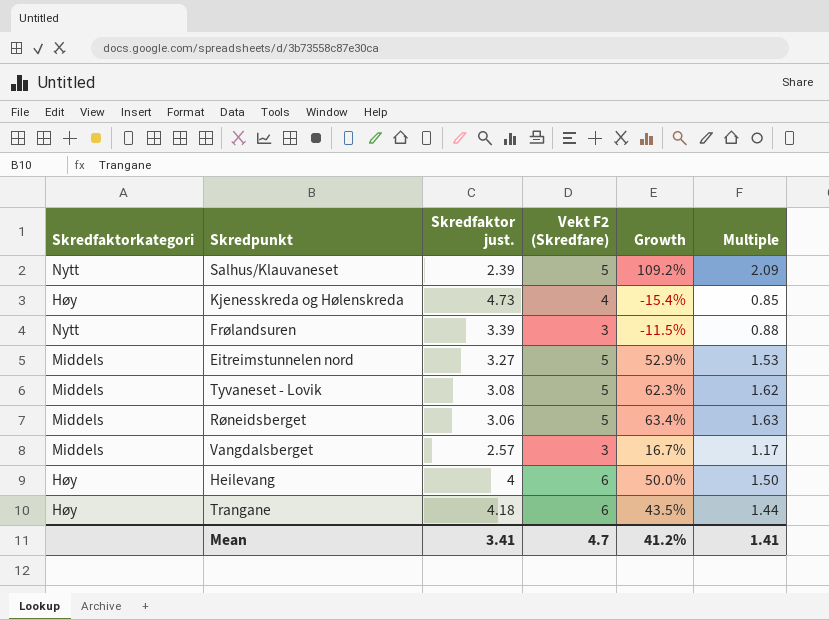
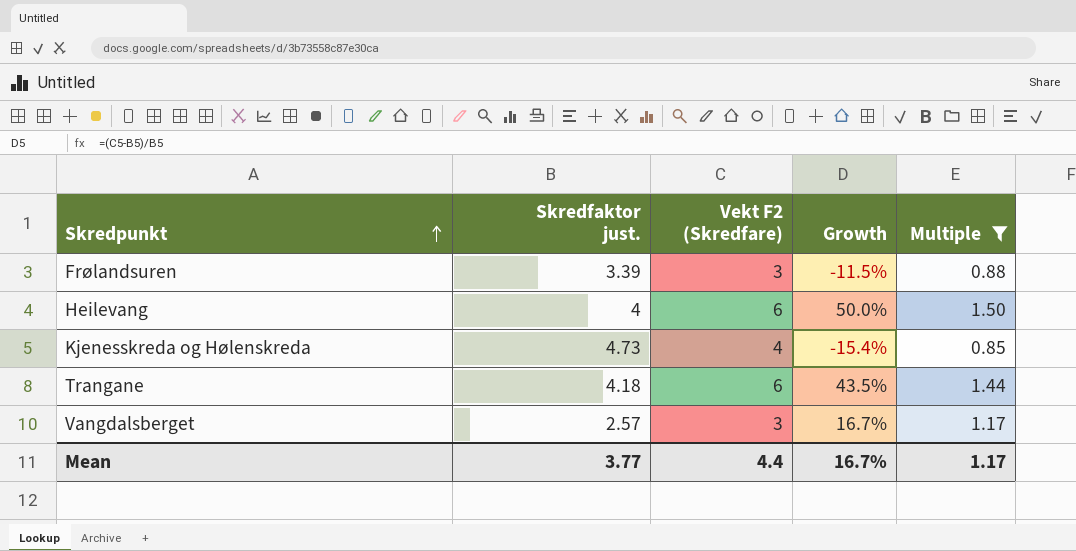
filter: none -> Multiple <= 1.50
row order: none -> Skredpunkt ascending
column Skredfaktorkategori | position: 1 -> none
Mean | Skredfaktor just.: 3.41 -> 3.77
Mean | Vekt F2 (Skredfare): 4.7 -> 4.4
Mean | Growth: 41.2% -> 16.7%
Mean | Multiple: 1.41 -> 1.17

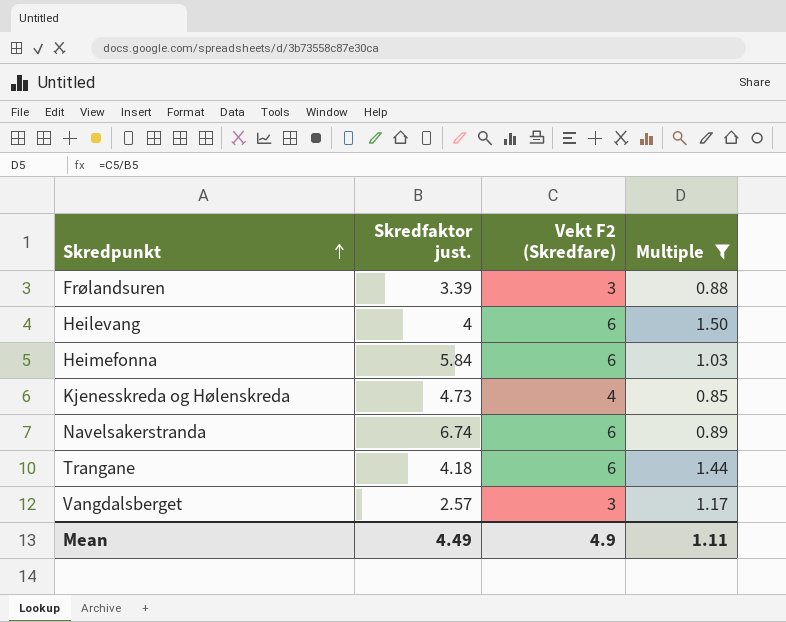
column Growth | formula: ([Vekt F2 (Skredfare)] - [Skredfaktor just.]) / [Skredfaktor just.] -> none
row Heimefonna: none -> 5.84 | 6 | 1.03
row Navelsakerstranda: none -> 6.74 | 6 | 0.89
Mean | Skredfaktor just.: 3.77 -> 4.49
Mean | Vekt F2 (Skredfare): 4.4 -> 4.9
Mean | Multiple: 1.17 -> 1.11

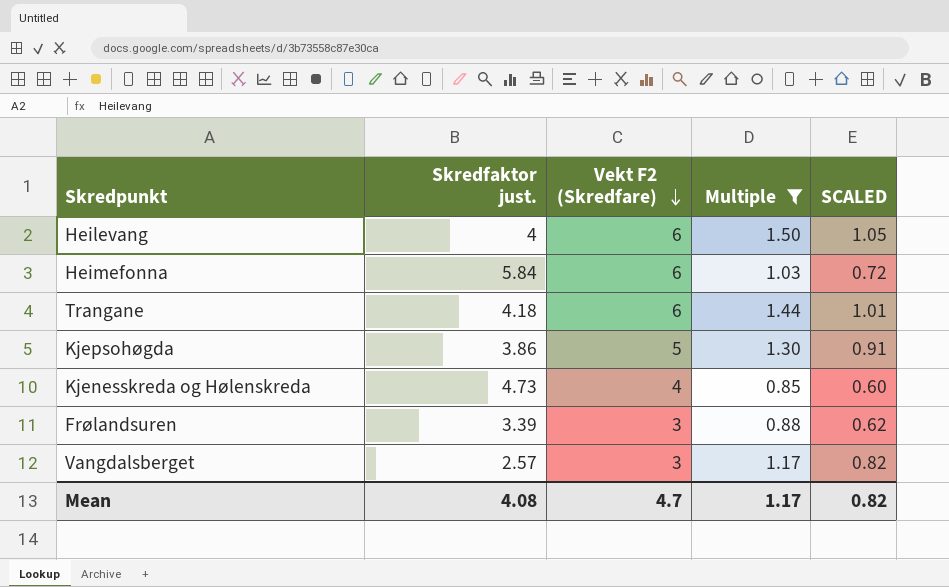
row order: Skredpunkt ascending -> Vekt F2 (Skredfare) descending
column SCALED | formula: none -> [Multiple] * 0.7
row Navelsakerstranda: 6.74 | 6 | 0.89 -> none
row Kjepsohøgda: none -> 3.86 | 5 | 1.30 | 0.91
Mean | Skredfaktor just.: 4.49 -> 4.08
Mean | Vekt F2 (Skredfare): 4.9 -> 4.7
Mean | Multiple: 1.11 -> 1.17

